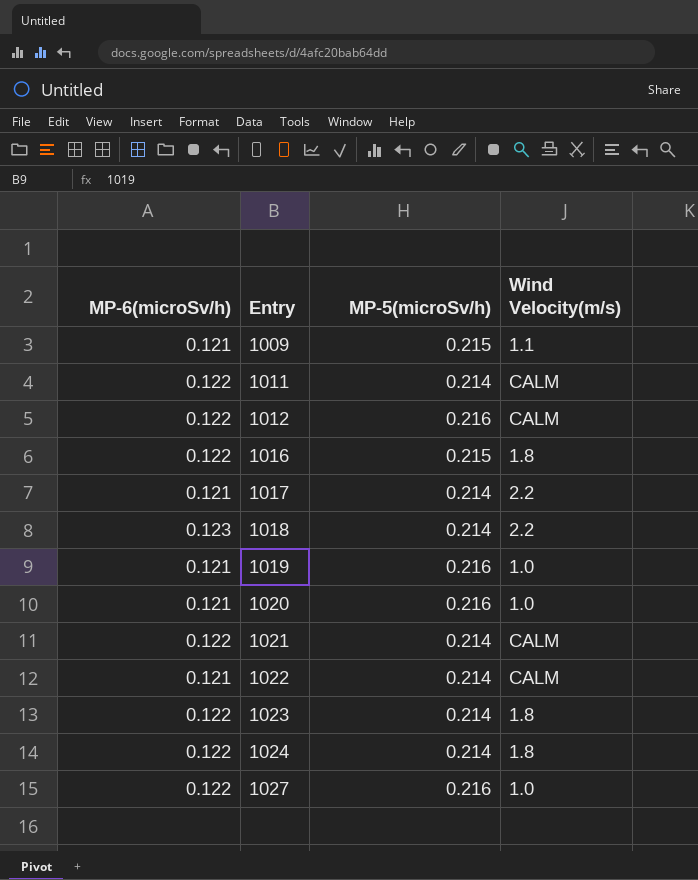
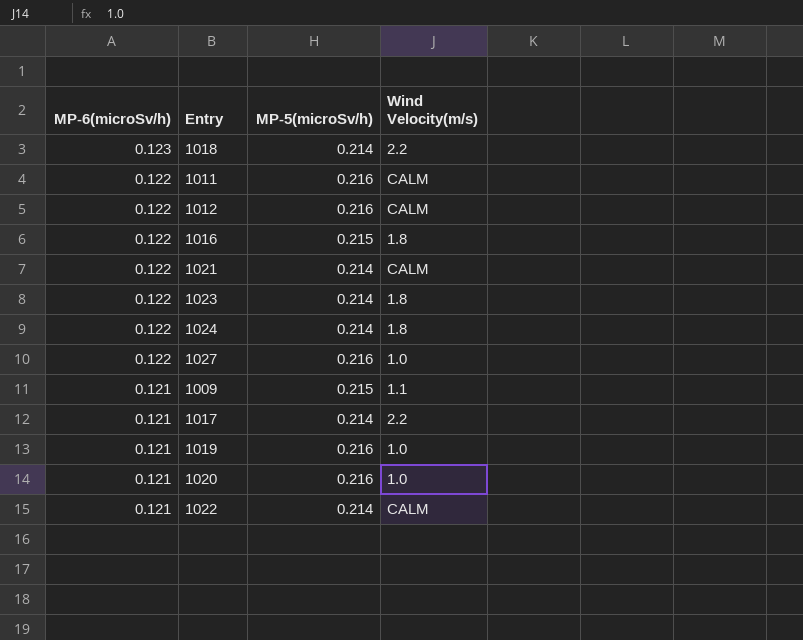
row order: Entry ascending -> MP-6(microSv/h) descending
1011 | MP-5(microSv/h): 0.214 -> 0.216

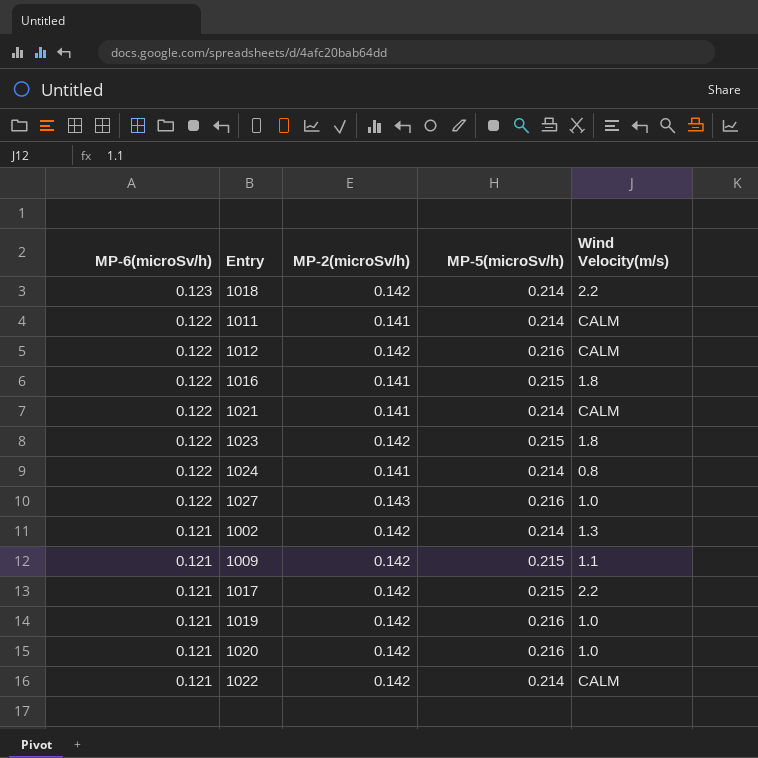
column MP-2(microSv/h) | position: none -> 3
1011 | MP-5(microSv/h): 0.216 -> 0.214
1023 | MP-5(microSv/h): 0.214 -> 0.215
1024 | Wind Velocity(m/s): 1.8 -> 0.8
row 1002: none -> 0.121 | 0.142 | 0.214 | 1.3
1017 | MP-5(microSv/h): 0.214 -> 0.215

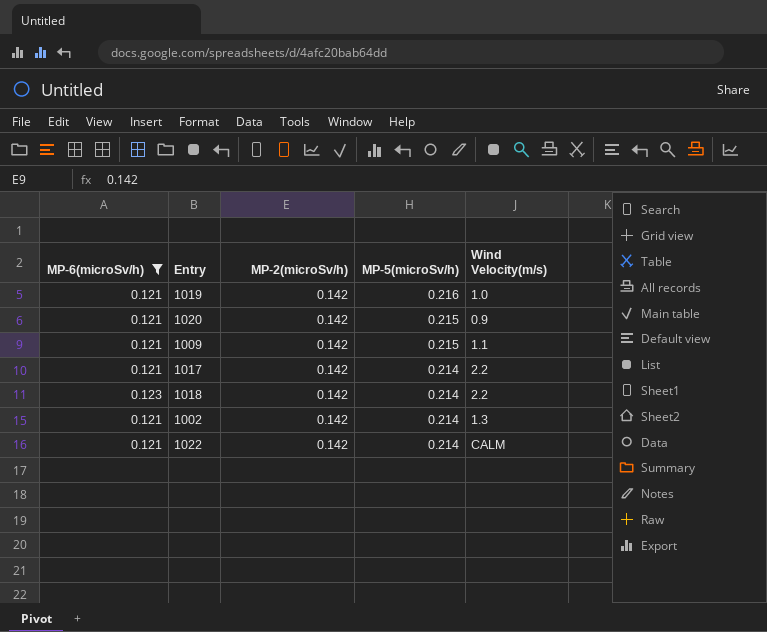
filter: none -> MP-6(microSv/h) != 0.122
row order: MP-6(microSv/h) descending -> MP-5(microSv/h) descending
1020 | MP-5(microSv/h): 0.216 -> 0.215
1020 | Wind Velocity(m/s): 1.0 -> 0.9
1017 | MP-5(microSv/h): 0.215 -> 0.214

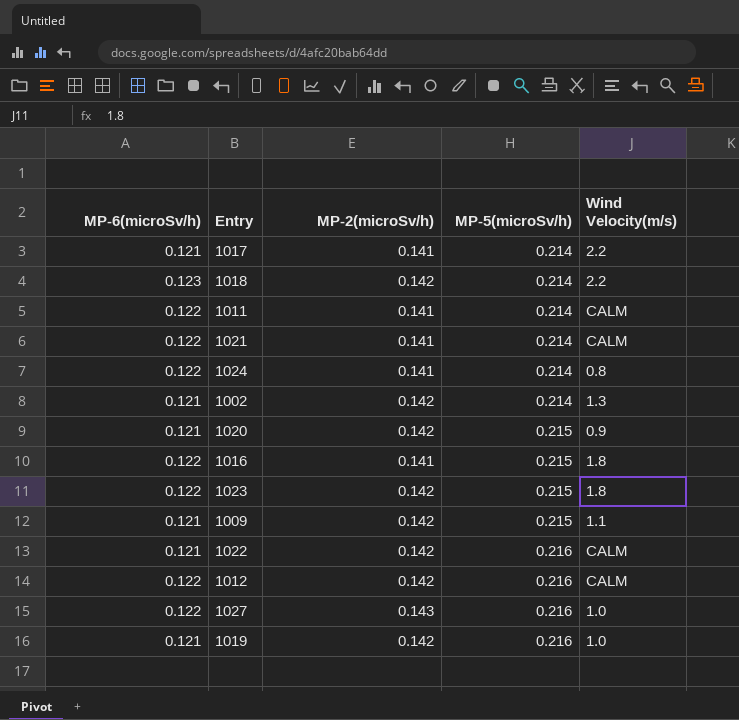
filter: MP-6(microSv/h) != 0.122 -> none
row order: MP-5(microSv/h) descending -> MP-5(microSv/h) ascending
1017 | MP-2(microSv/h): 0.142 -> 0.141
1022 | MP-5(microSv/h): 0.214 -> 0.216

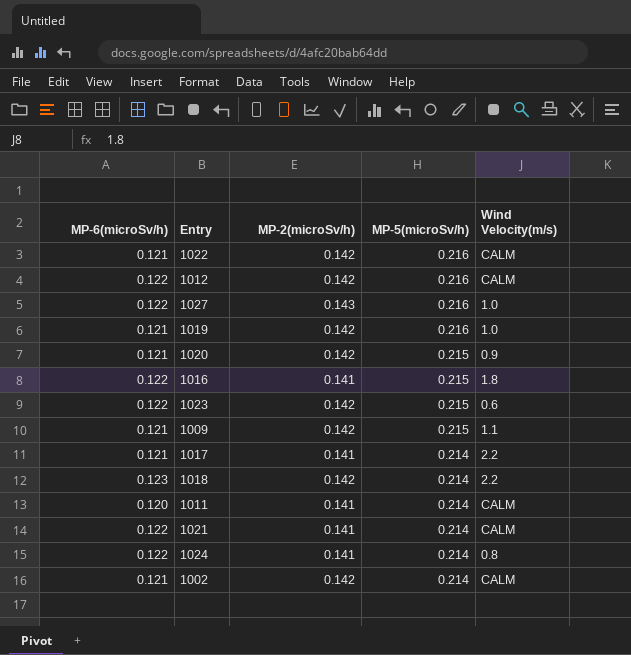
row order: MP-5(microSv/h) ascending -> MP-5(microSv/h) descending
1023 | Wind Velocity(m/s): 1.8 -> 0.6
1011 | MP-6(microSv/h): 0.122 -> 0.120
1002 | Wind Velocity(m/s): 1.3 -> CALM

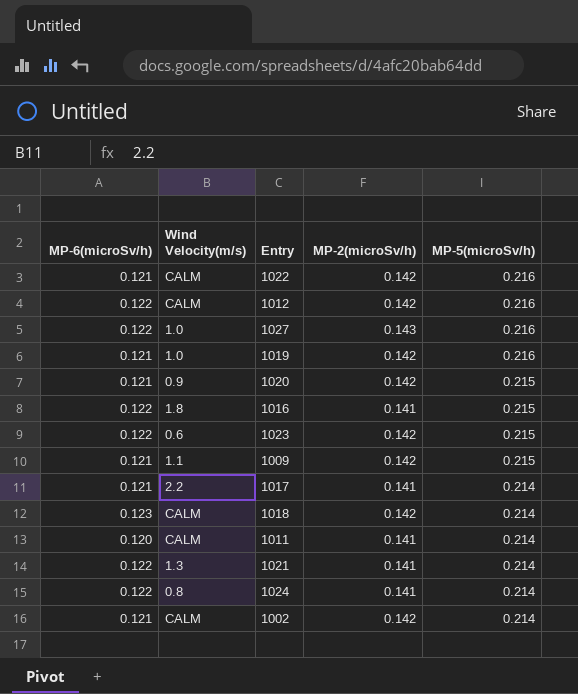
column Wind Velocity(m/s) | position: 5 -> 2
1018 | Wind Velocity(m/s): 2.2 -> CALM
1021 | Wind Velocity(m/s): CALM -> 1.3

